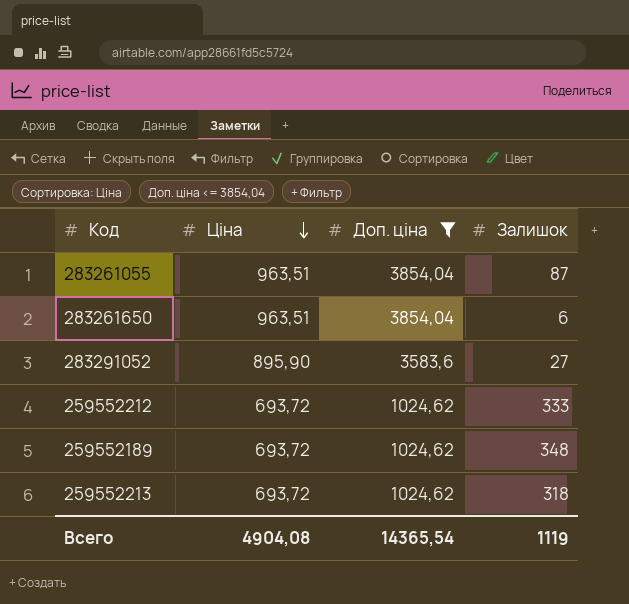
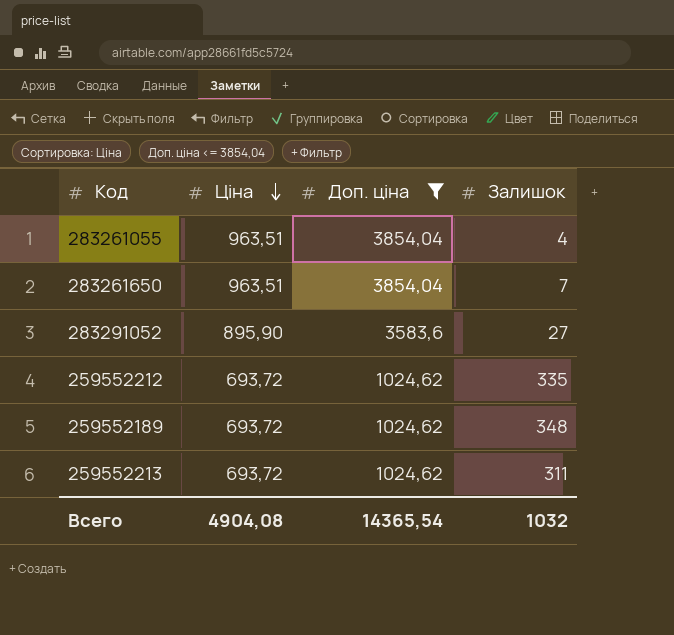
283261055 | Залишок: 87 -> 4
283261650 | Залишок: 6 -> 7
259552212 | Залишок: 333 -> 335
259552213 | Залишок: 318 -> 311
Всего | Залишок: 1119 -> 1032

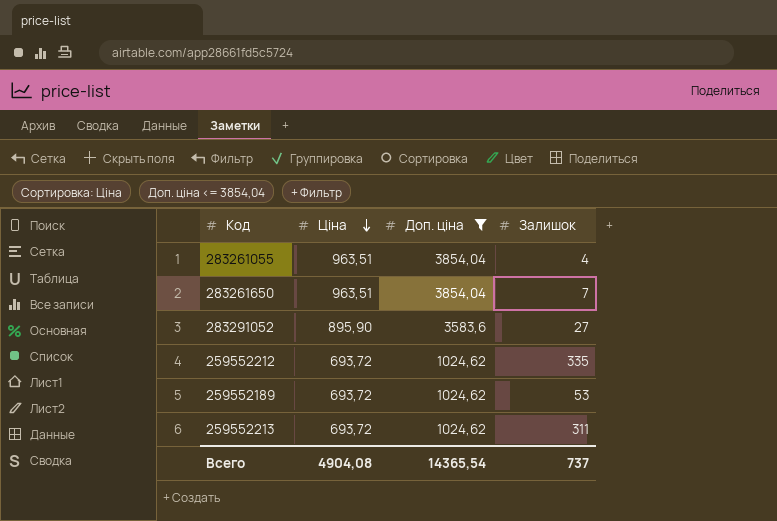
259552189 | Залишок: 348 -> 53
Всего | Залишок: 1032 -> 737

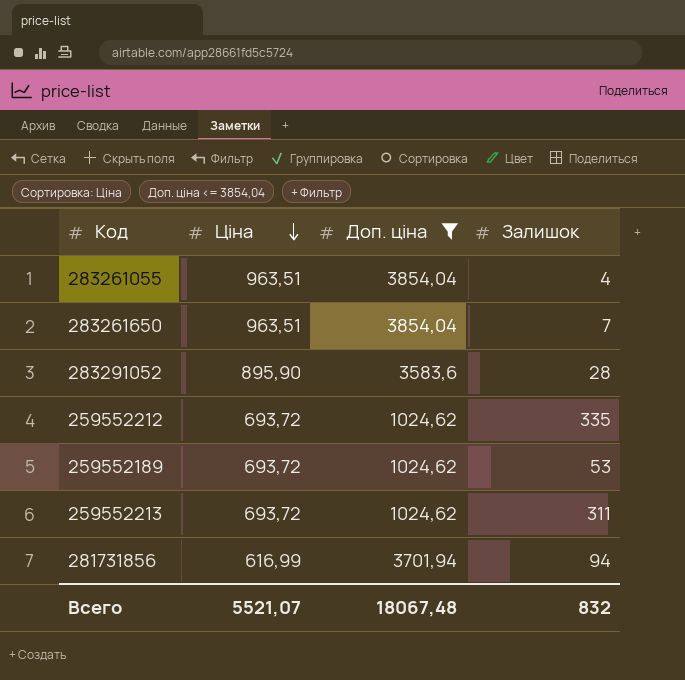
283291052 | Залишок: 27 -> 28
row 281731856: none -> 616,99 | 3701,94 | 94
Всего | Ціна: 4904,08 -> 5521,07
Всего | Доп. ціна: 14365,54 -> 18067,48
Всего | Залишок: 737 -> 832

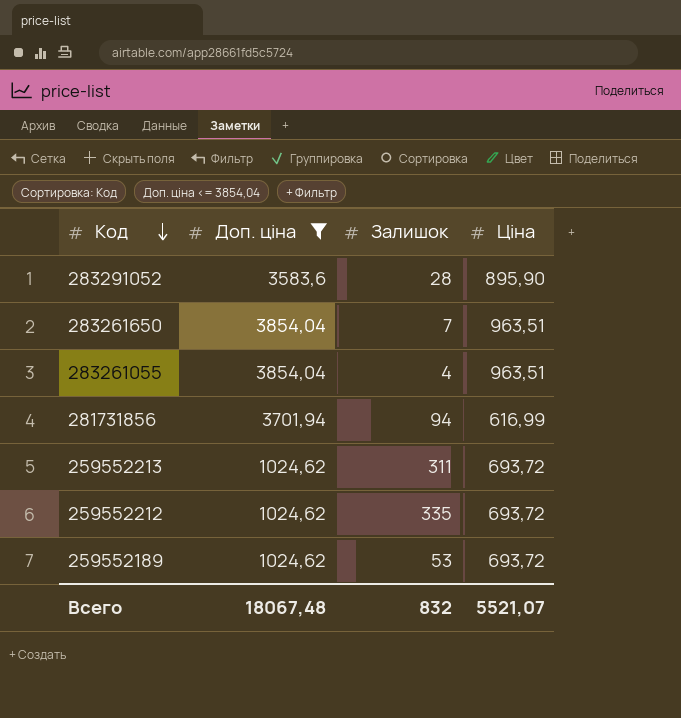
row order: Ціна descending -> Код descending
column Ціна | position: 2 -> 4

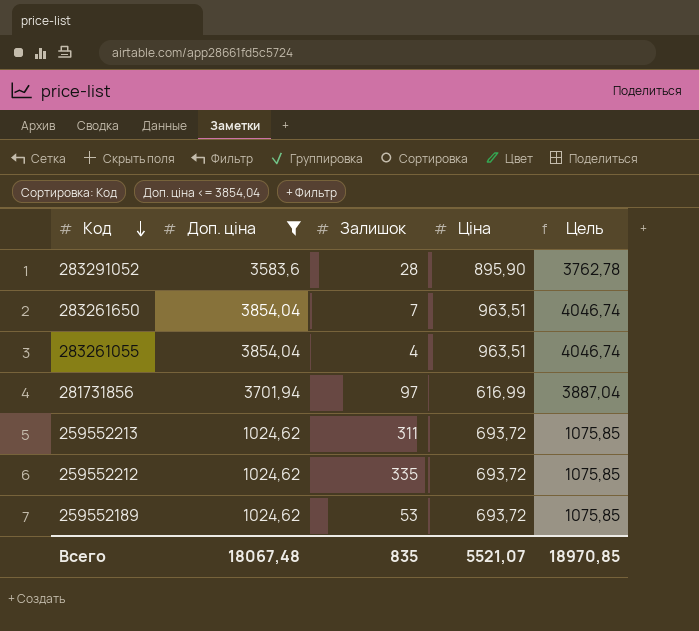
column Цель | formula: none -> [Доп. ціна] * 1,05
281731856 | Залишок: 94 -> 97
Всего | Залишок: 832 -> 835

